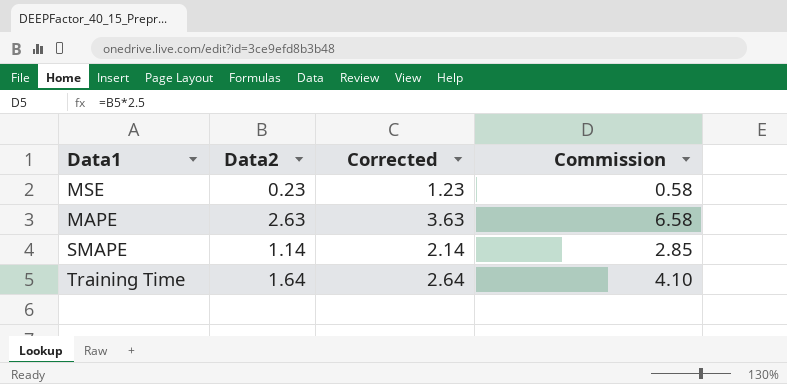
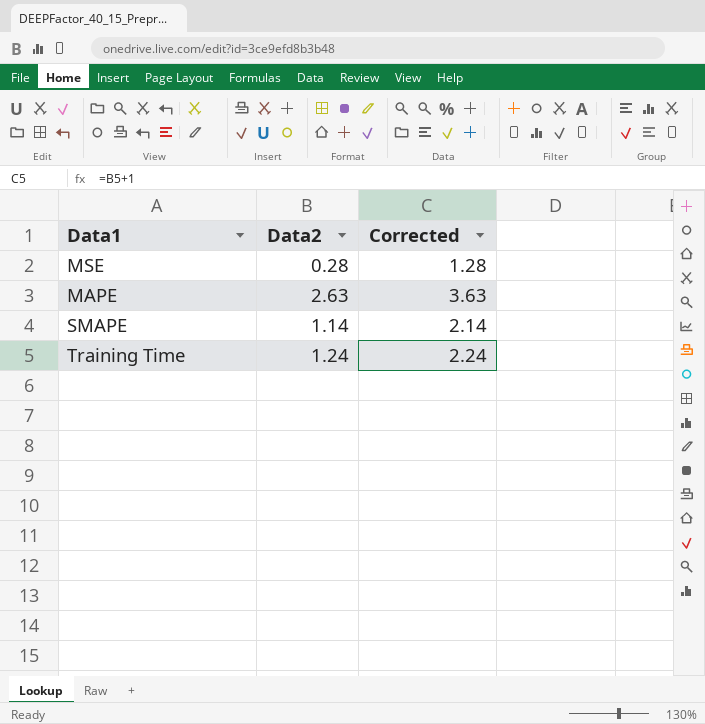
column Commission | formula: [Data2] * 2.5 -> none
MSE | Data2: 0.23 -> 0.28
MSE | Corrected: 1.23 -> 1.28
Training Time | Data2: 1.64 -> 1.24
Training Time | Corrected: 2.64 -> 2.24

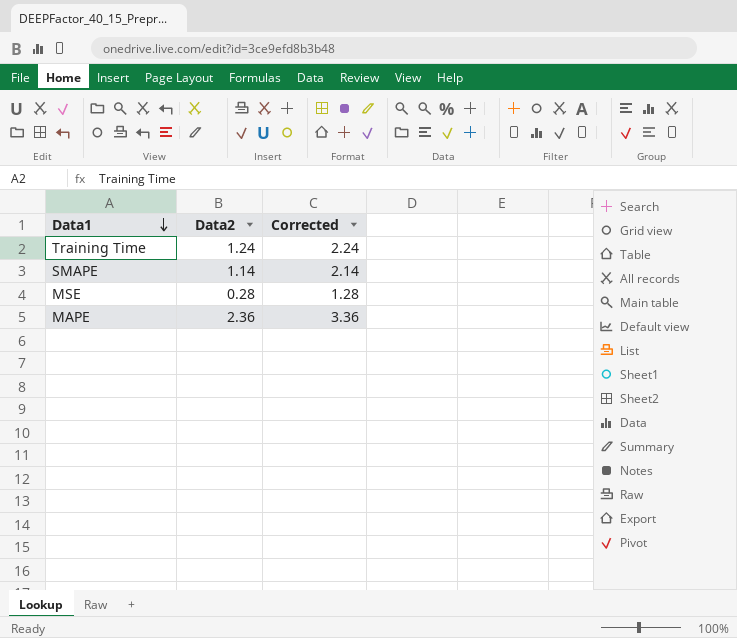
row order: none -> Data1 descending
MAPE | Data2: 2.63 -> 2.36
MAPE | Corrected: 3.63 -> 3.36

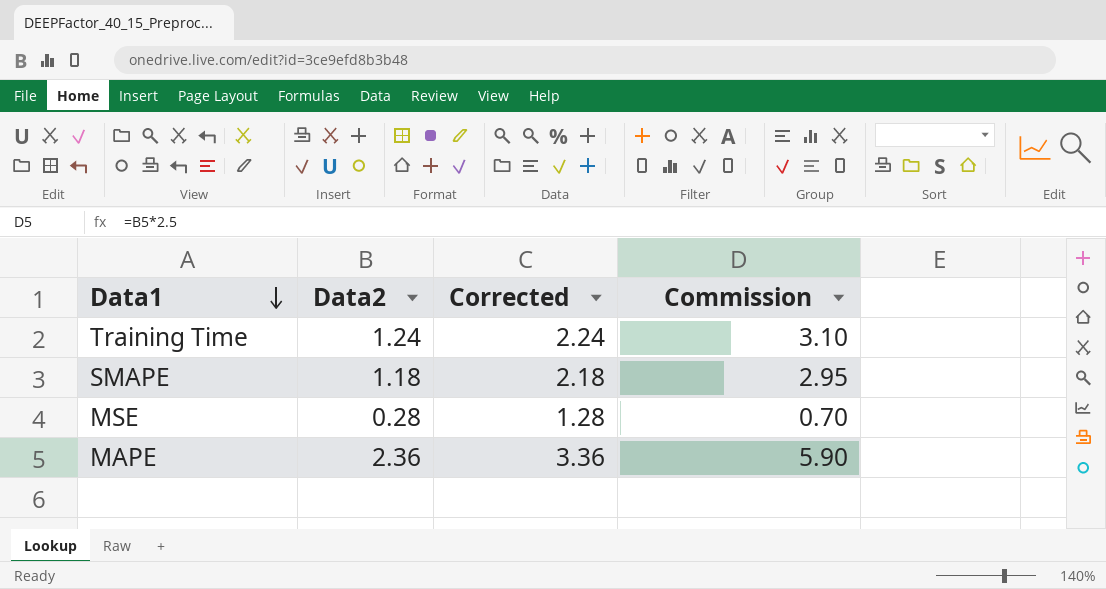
column Commission | formula: none -> [Data2] * 2.5
SMAPE | Data2: 1.14 -> 1.18
SMAPE | Corrected: 2.14 -> 2.18

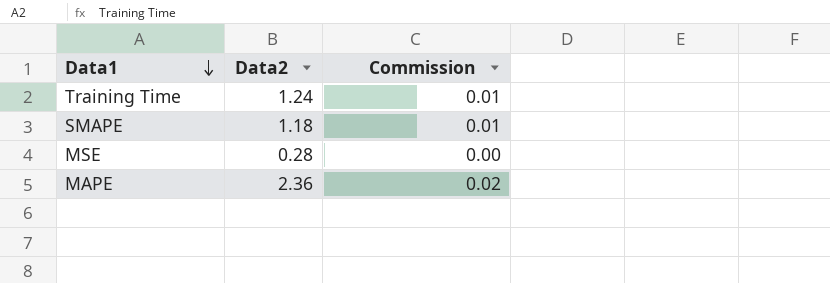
column Corrected | formula: [Data2] + 1 -> none
column Commission | formula: [Data2] * 2.5 -> [Data2] * 0.01

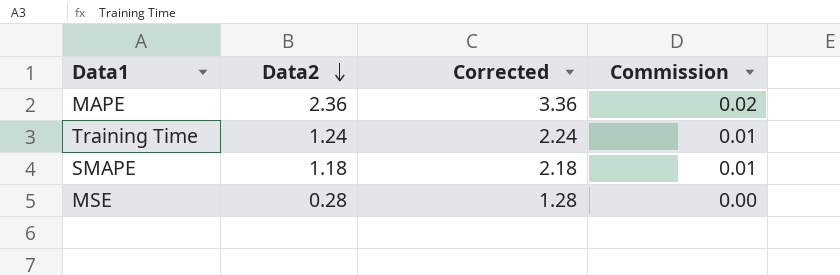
row order: Data1 descending -> Data2 descending
column Corrected | formula: none -> [Data2] + 1

